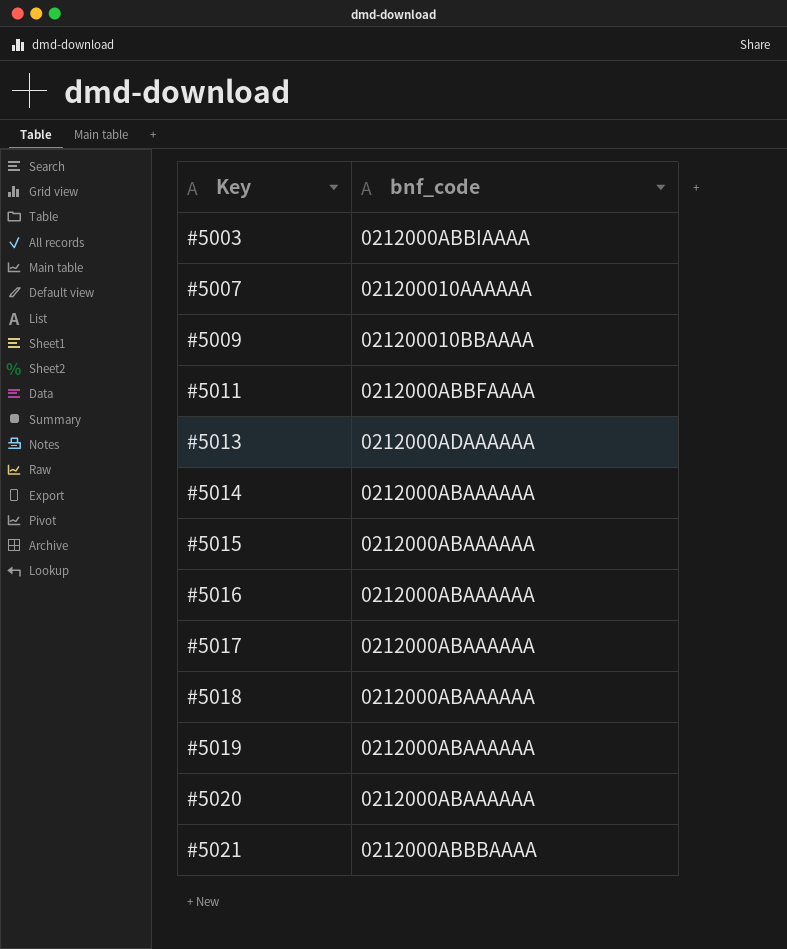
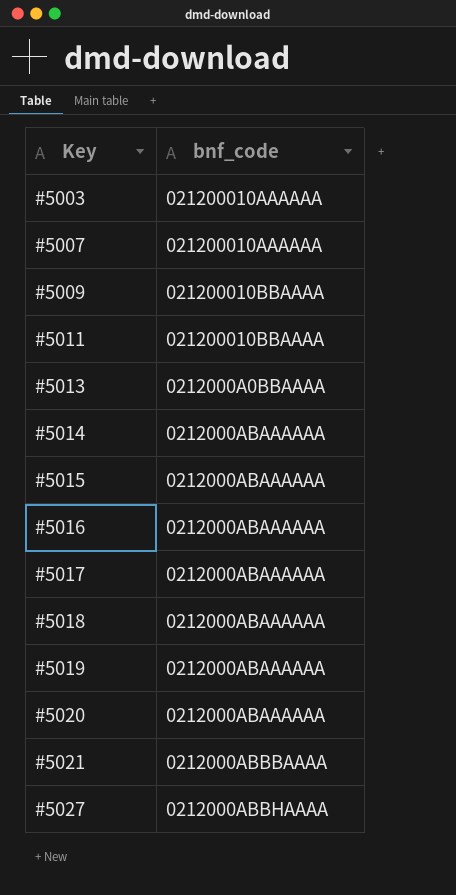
#5003 | bnf_code: 0212000ABBIAAAA -> 021200010AAAAAA
#5011 | bnf_code: 0212000ABBFAAAA -> 021200010BBAAAA
#5013 | bnf_code: 0212000ADAAAAAA -> 0212000A0BBAAAA
row #5027: none -> 0212000ABBHAAAA

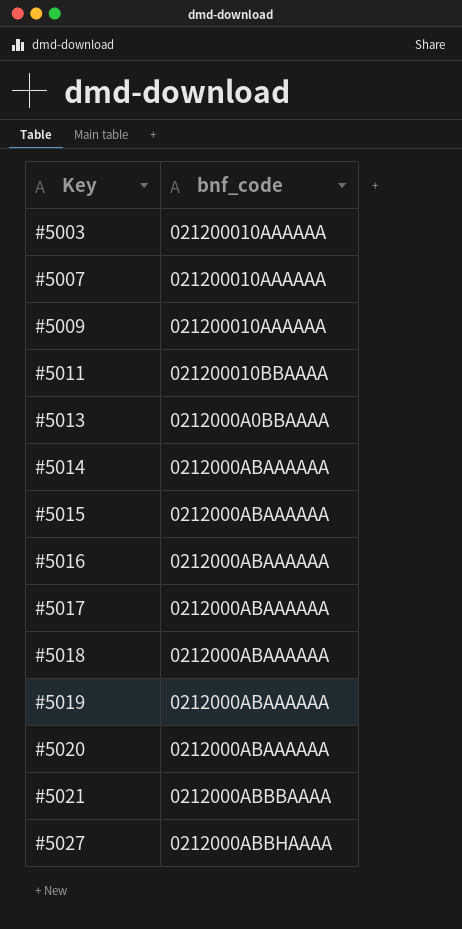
#5009 | bnf_code: 021200010BBAAAA -> 021200010AAAAAA

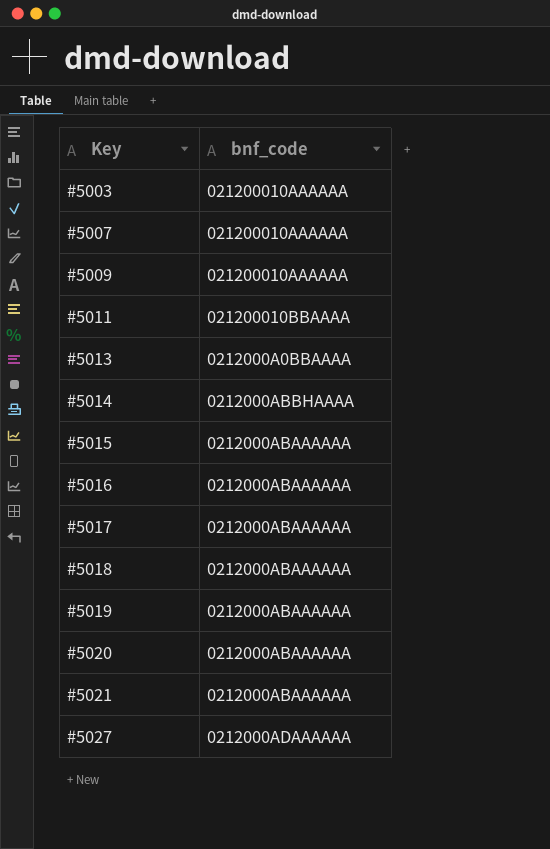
#5014 | bnf_code: 0212000ABAAAAAA -> 0212000ABBHAAAA
#5021 | bnf_code: 0212000ABBBAAAA -> 0212000ABAAAAAA
#5027 | bnf_code: 0212000ABBHAAAA -> 0212000ADAAAAAA

